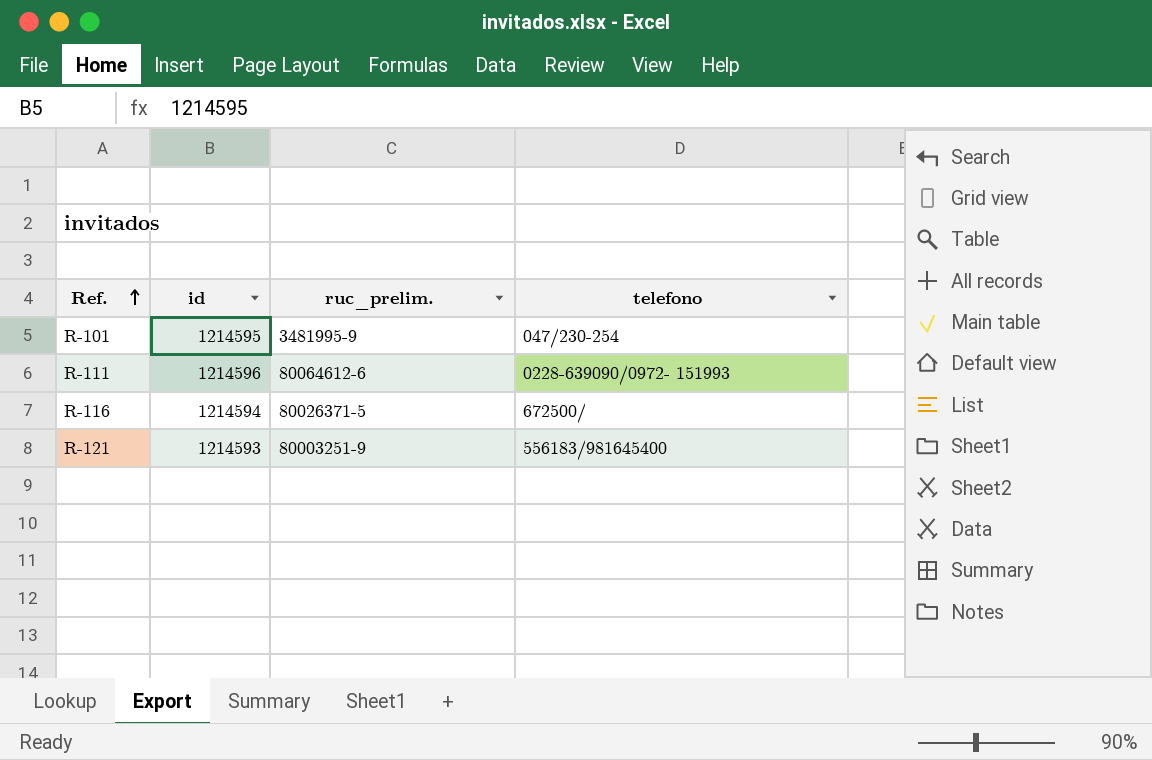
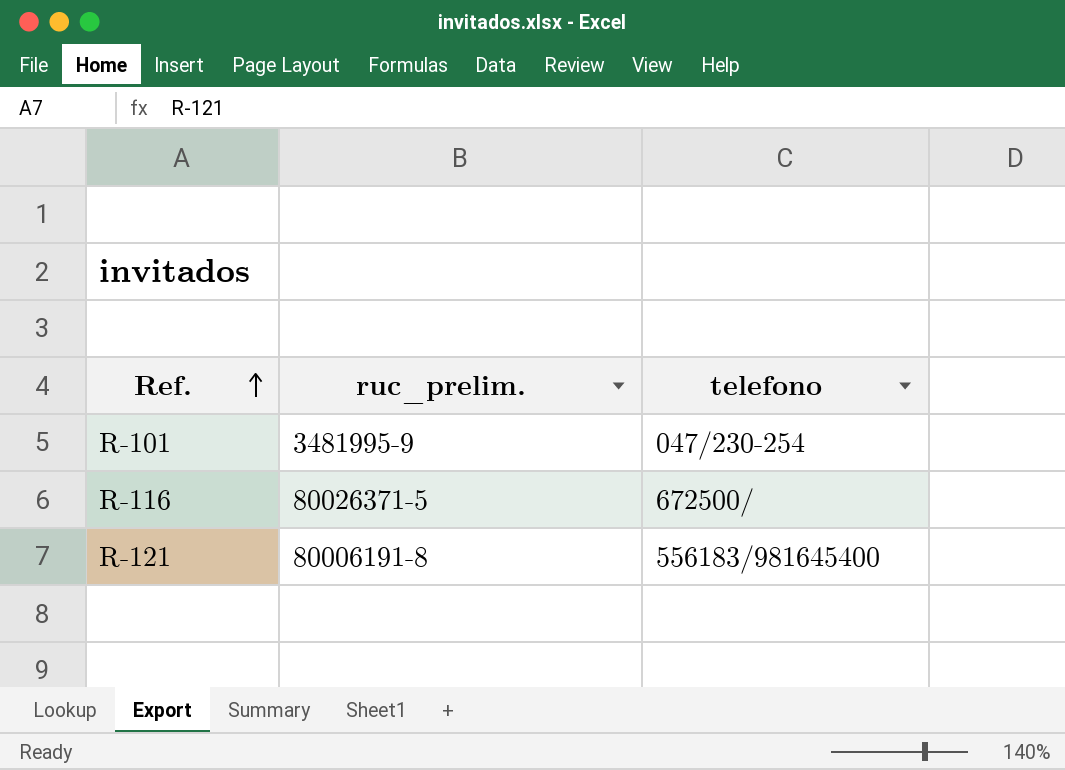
column id | position: 2 -> none
row R-111: 1214596 | 80064612-6 | 0228-639090/0972- 151993 -> none
R-121 | ruc_prelim.: 80003251-9 -> 80006191-8

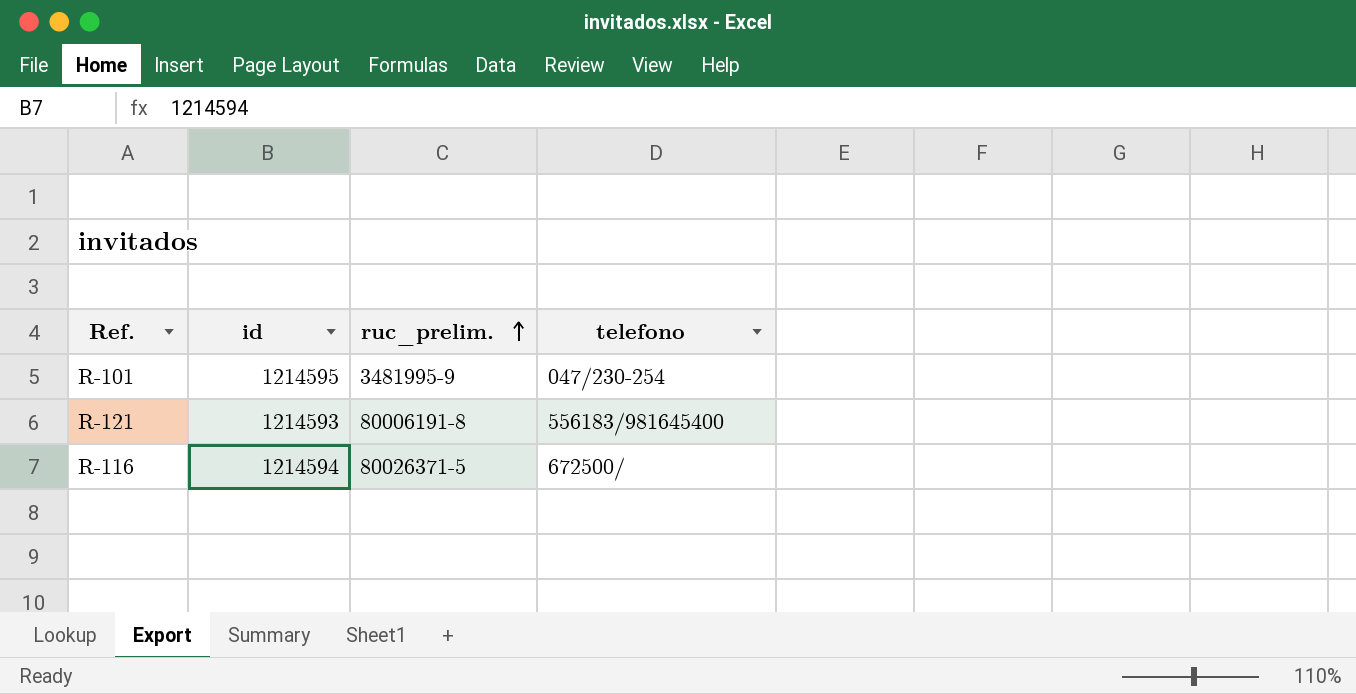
row order: Ref. ascending -> ruc_prelim. ascending
column id | position: none -> 2

